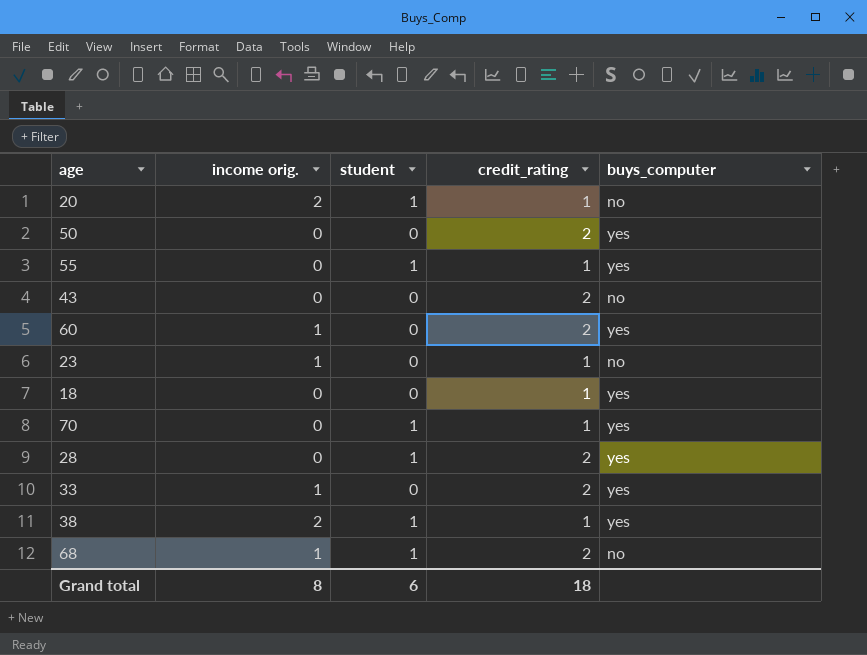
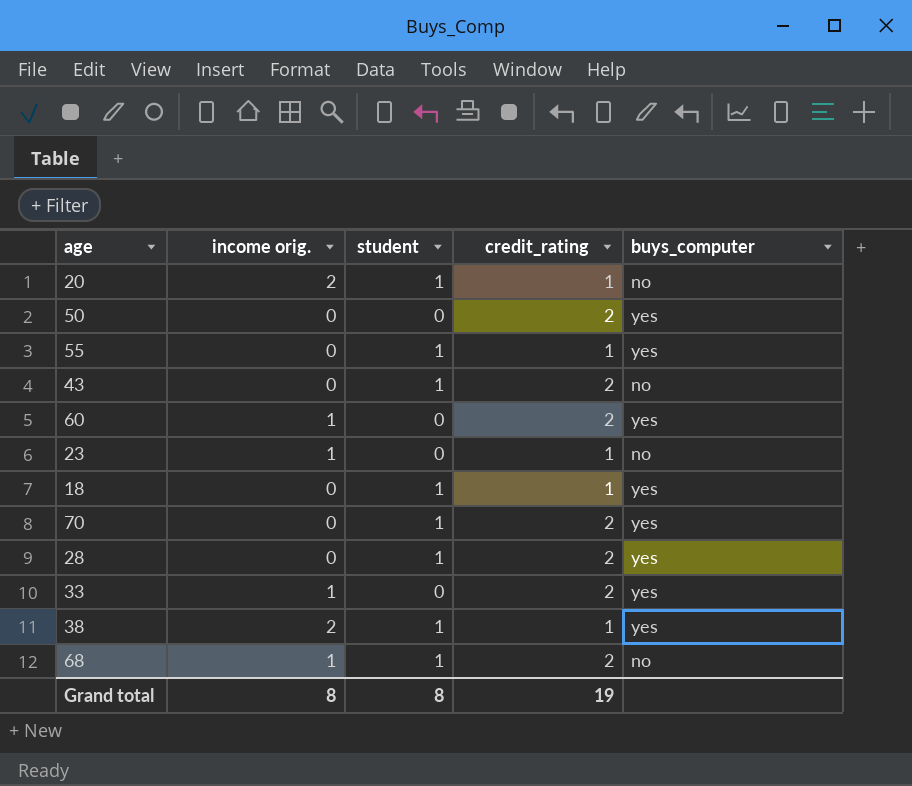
43 | student: 0 -> 1
18 | student: 0 -> 1
70 | credit_rating: 1 -> 2
Grand total | student: 6 -> 8
Grand total | credit_rating: 18 -> 19

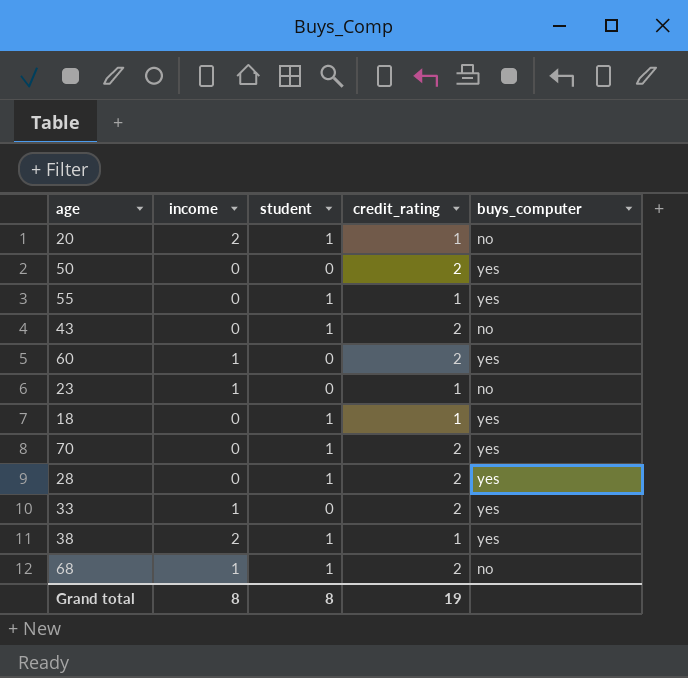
column name: income orig. -> income

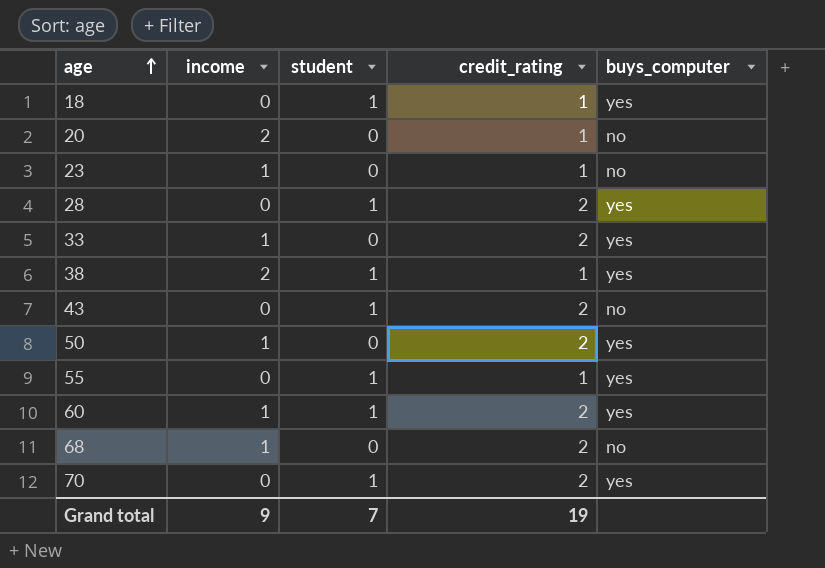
row order: none -> age ascending
20 | student: 1 -> 0
50 | income: 0 -> 1
60 | student: 0 -> 1
68 | student: 1 -> 0
Grand total | income: 8 -> 9
Grand total | student: 8 -> 7

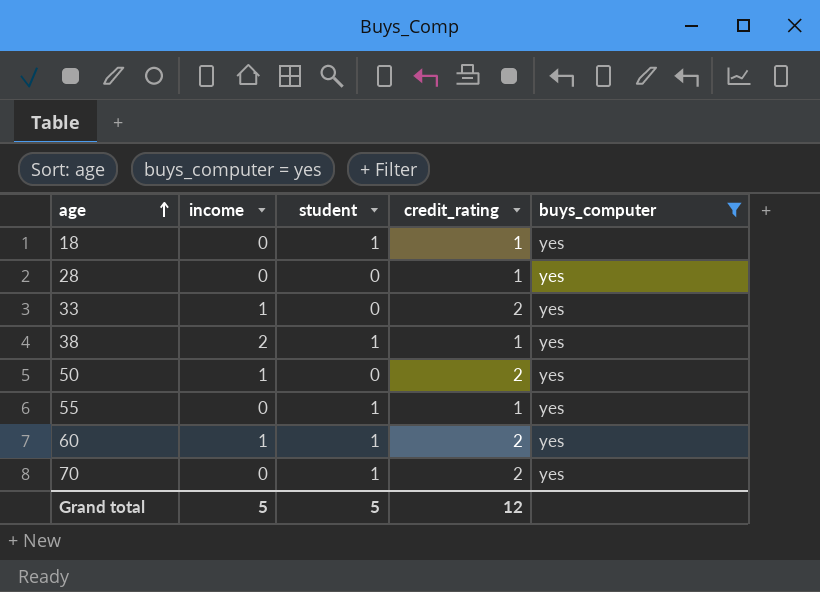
filter: none -> buys_computer = yes
28 | student: 1 -> 0
28 | credit_rating: 2 -> 1
Grand total | income: 9 -> 5
Grand total | student: 7 -> 5
Grand total | credit_rating: 19 -> 12

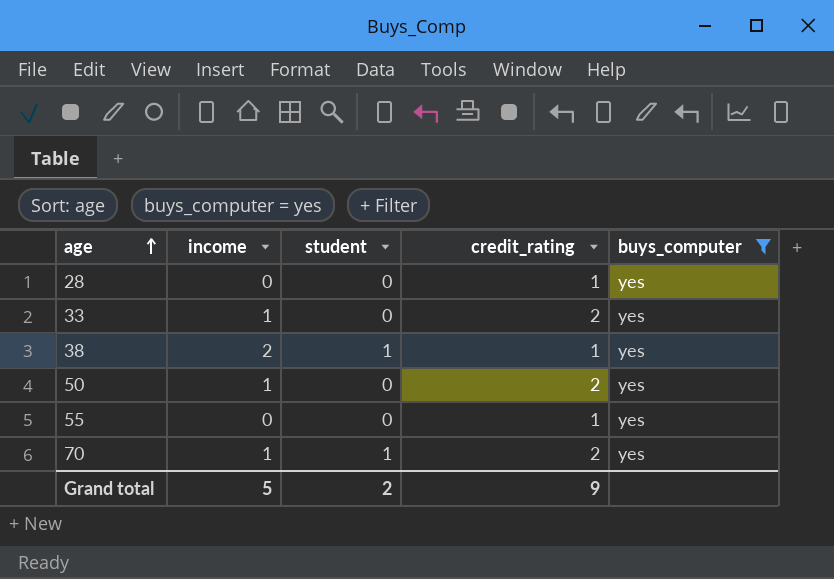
row 18: 0 | 1 | 1 | yes -> none
row 60: 1 | 1 | 2 | yes -> none
55 | student: 1 -> 0
70 | income: 0 -> 1
Grand total | student: 5 -> 2
Grand total | credit_rating: 12 -> 9

